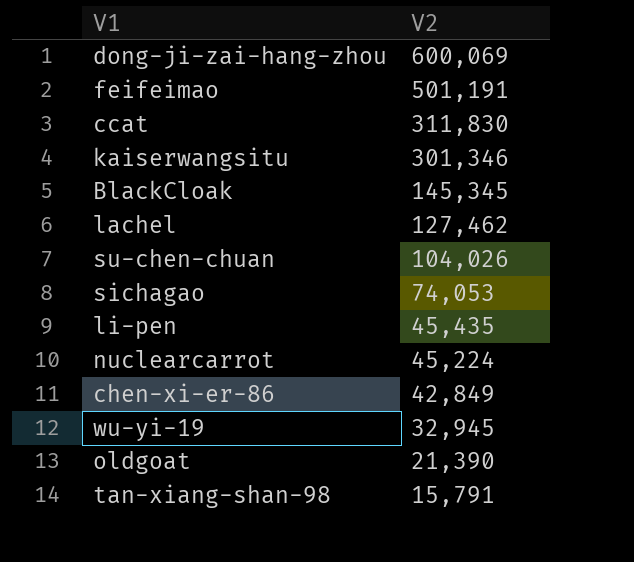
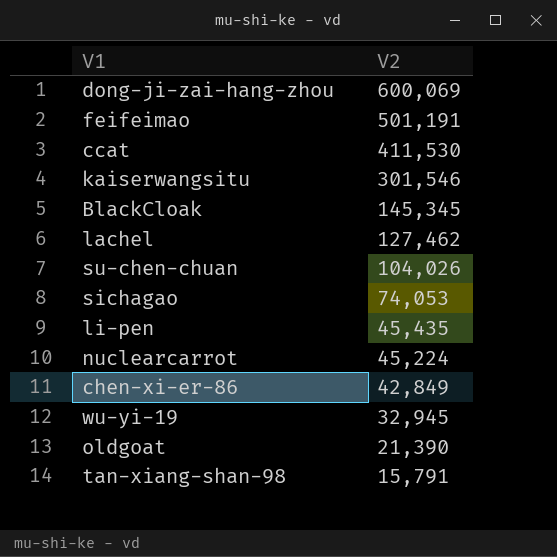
ccat | V2: 311,830 -> 411,530
kaiserwangsitu | V2: 301,346 -> 301,546

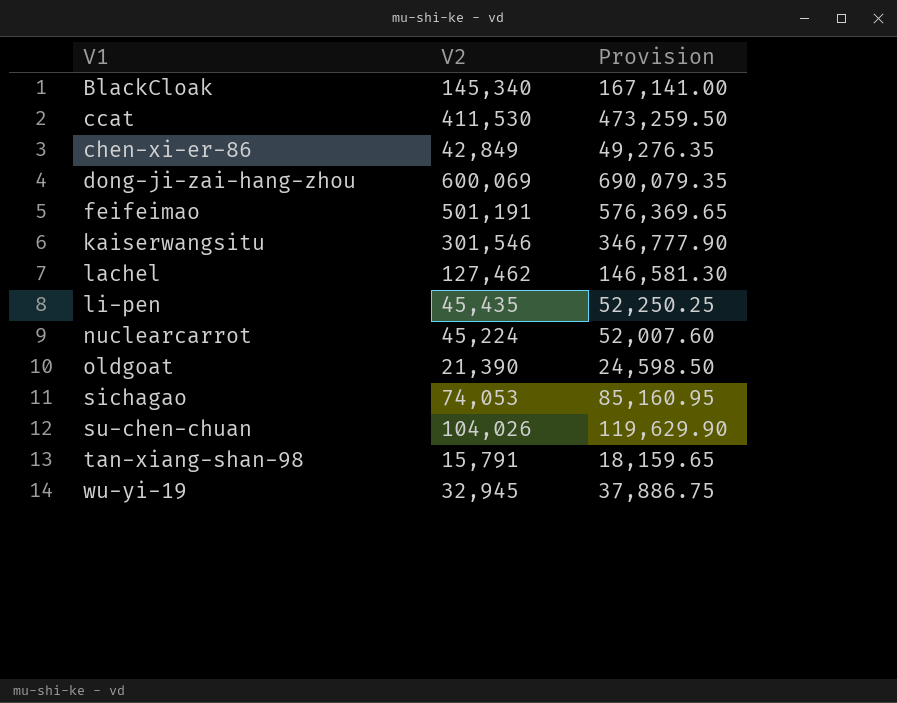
row order: V2 descending -> V1 ascending
column Provision | formula: none -> [V2] * 1.15
BlackCloak | V2: 145,345 -> 145,340

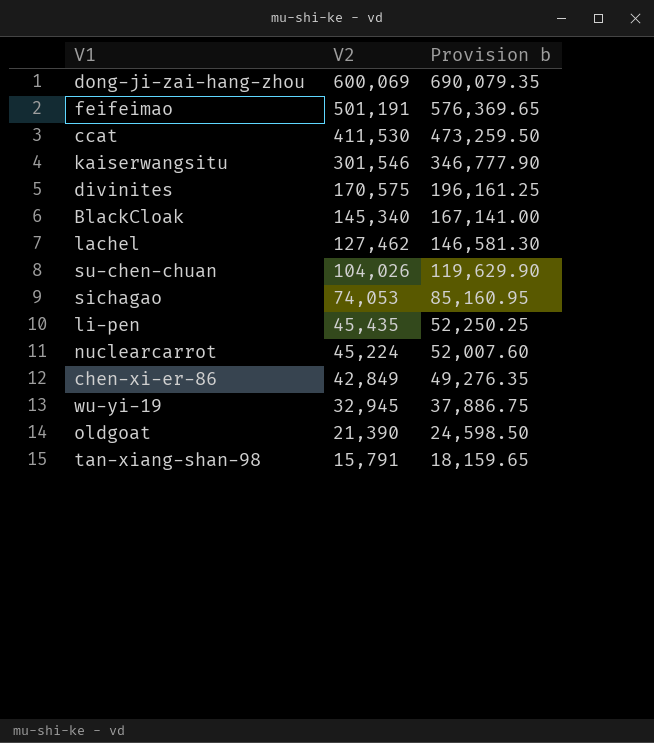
row order: V1 ascending -> V2 descending
column name: Provision -> Provision b
row divinites: none -> 170,575 | 196,161.25

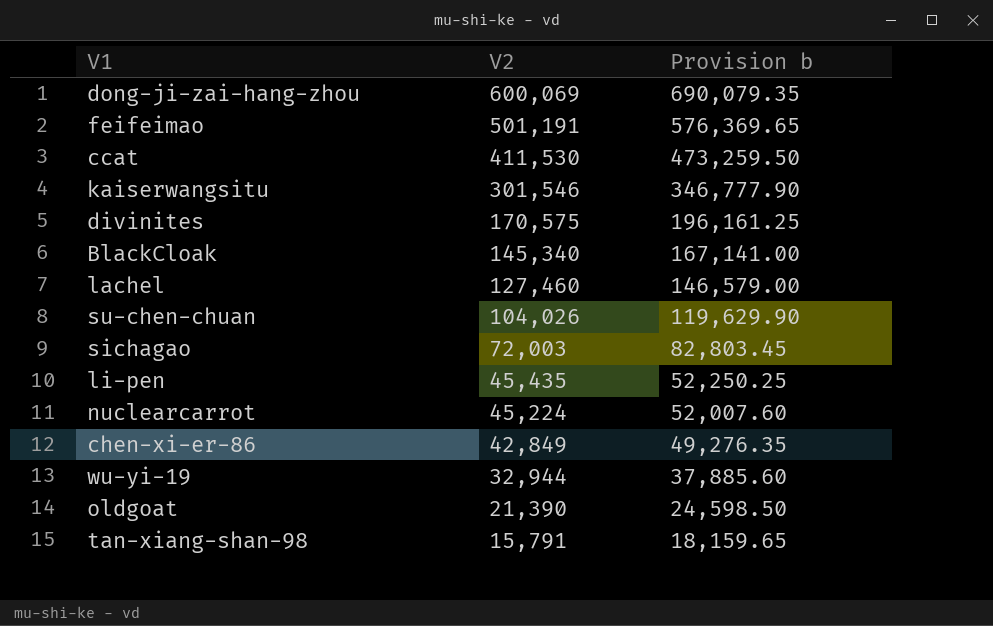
lachel | V2: 127,462 -> 127,460
lachel | Provision b: 146,581.30 -> 146,579.00
sichagao | V2: 74,053 -> 72,003
sichagao | Provision b: 85,160.95 -> 82,803.45
wu-yi-19 | V2: 32,945 -> 32,944
wu-yi-19 | Provision b: 37,886.75 -> 37,885.60

